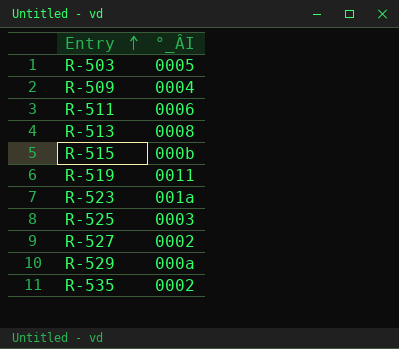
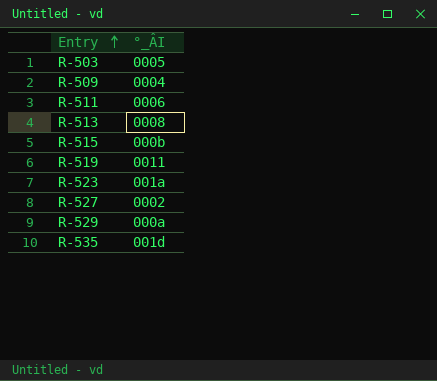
row R-525: 0003 -> none
R-535 | °_ÂI: 0002 -> 001d

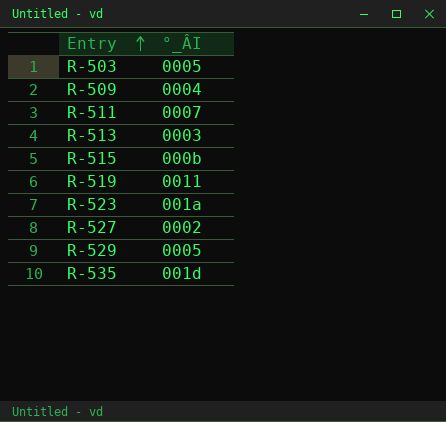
R-511 | °_ÂI: 0006 -> 0007
R-513 | °_ÂI: 0008 -> 0003
R-529 | °_ÂI: 000a -> 0005

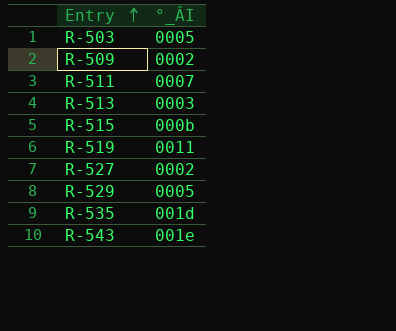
row R-523: 001a -> none
R-509 | °_ÂI: 0004 -> 0002
row R-543: none -> 001e

